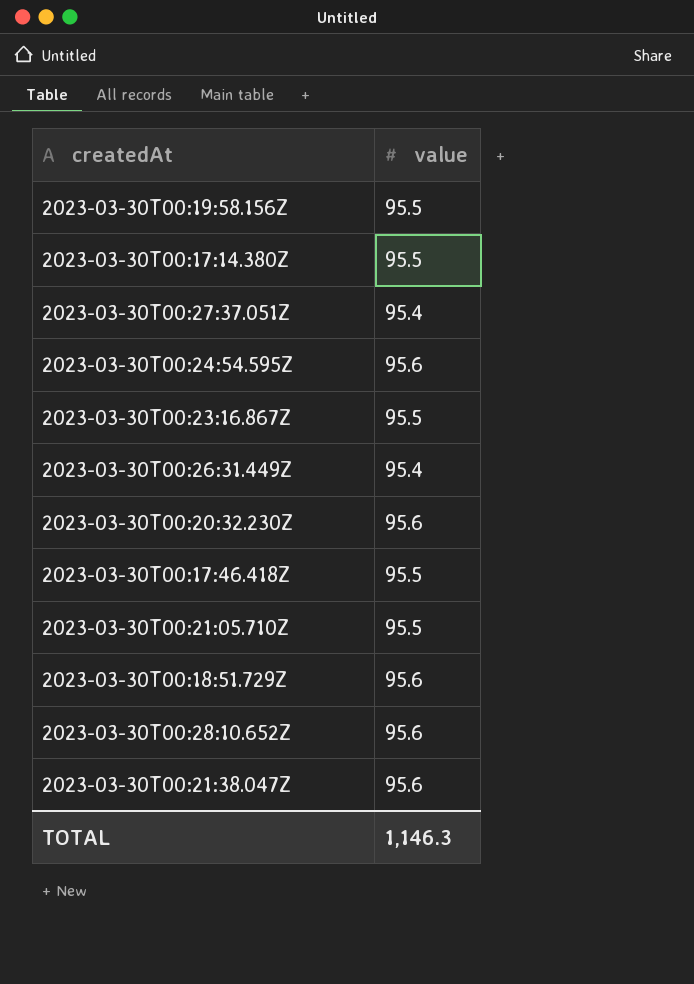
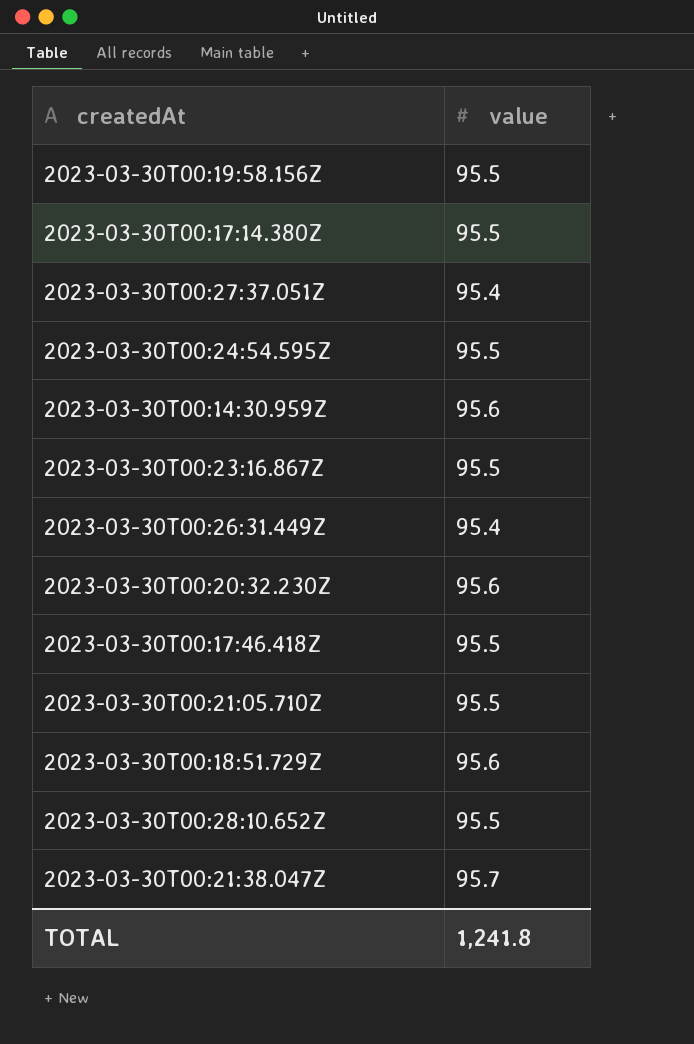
2023-03-30T00:24:54.595Z | value: 95.6 -> 95.5
row 2023-03-30T00:14:30.959Z: none -> 95.6
2023-03-30T00:28:10.652Z | value: 95.6 -> 95.5
2023-03-30T00:21:38.047Z | value: 95.6 -> 95.7
TOTAL | value: 1,146.3 -> 1,241.8

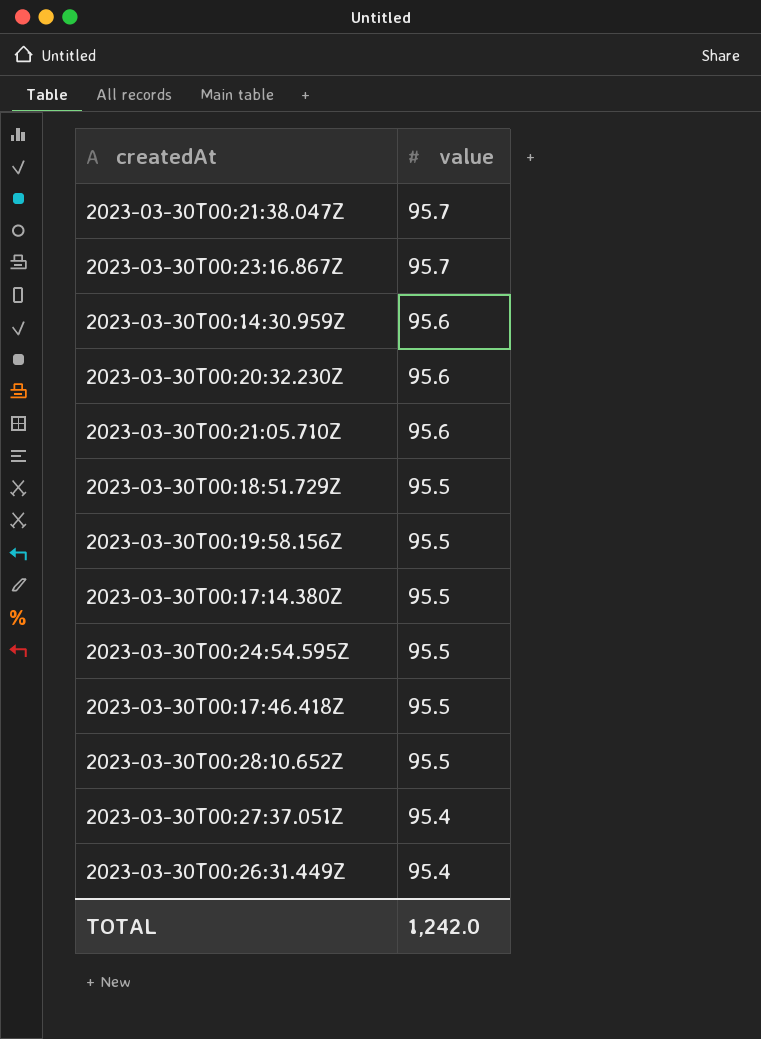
row order: none -> value descending
2023-03-30T00:23:16.867Z | value: 95.5 -> 95.7
2023-03-30T00:21:05.710Z | value: 95.5 -> 95.6
2023-03-30T00:18:51.729Z | value: 95.6 -> 95.5
TOTAL | value: 1,241.8 -> 1,242.0

